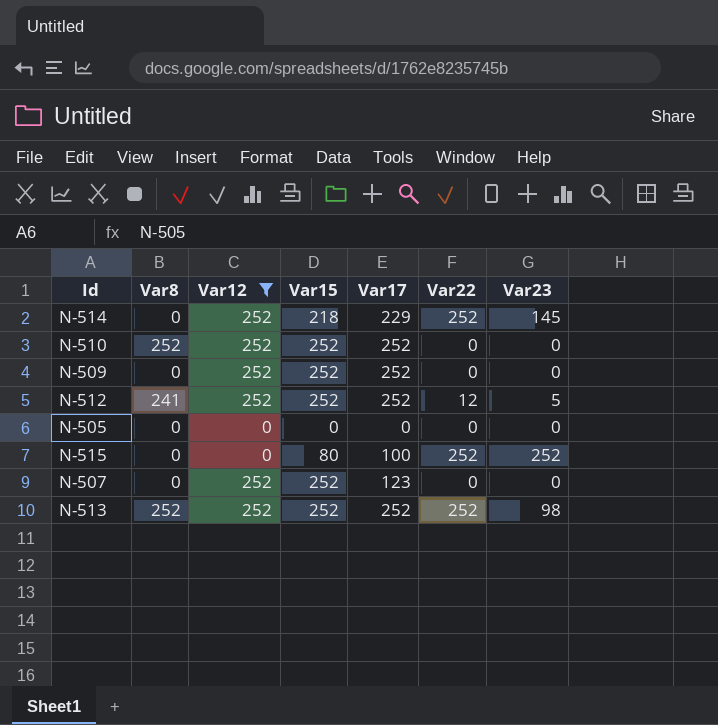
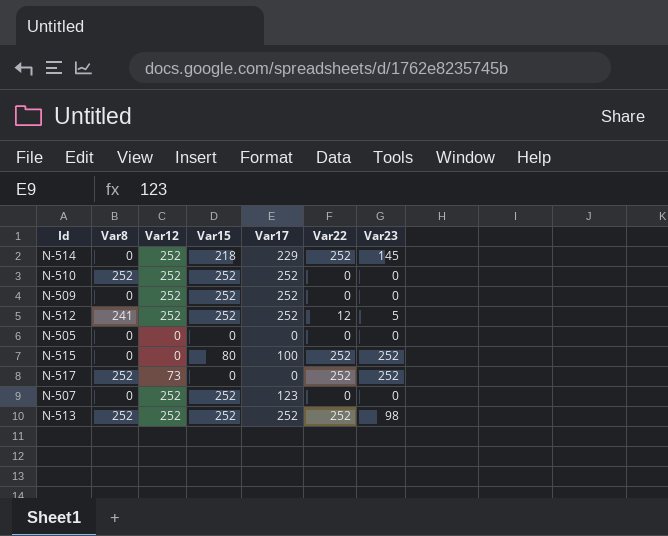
filter: Var12 != 73 -> none

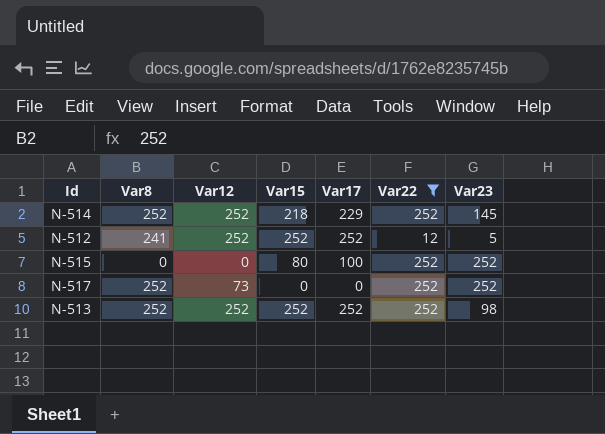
filter: none -> Var22 != 0
N-514 | Var8: 0 -> 252

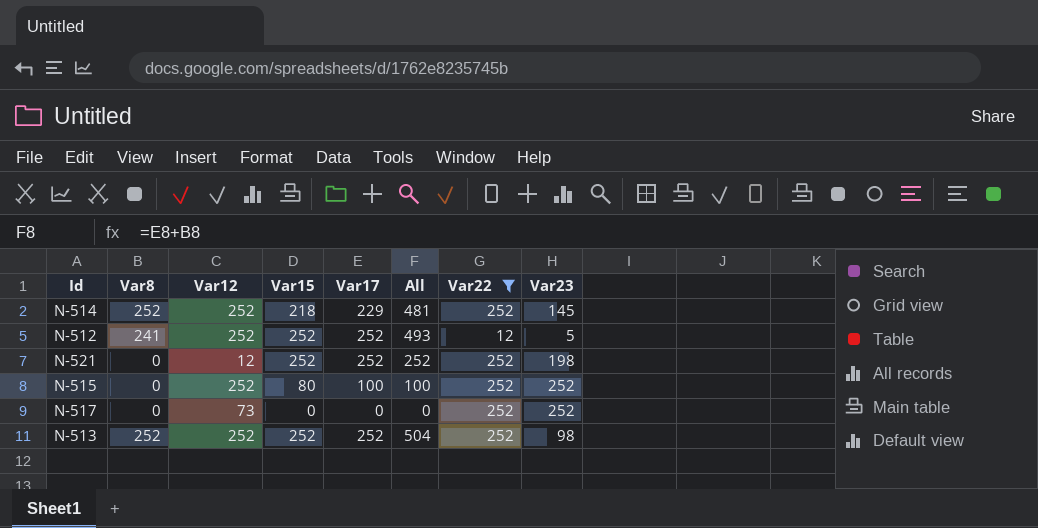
column All | formula: none -> [Var8] + [Var17]
row N-521: none -> 0 | 12 | 252 | 252 | 252 | 252 | 198
N-515 | Var12: 0 -> 252
N-517 | Var8: 252 -> 0

